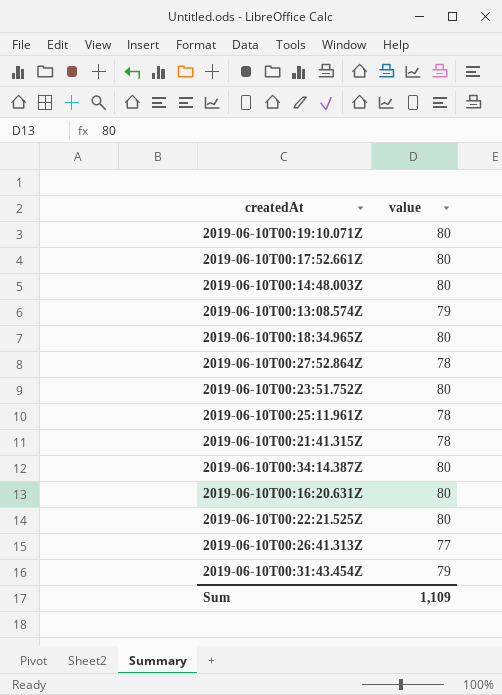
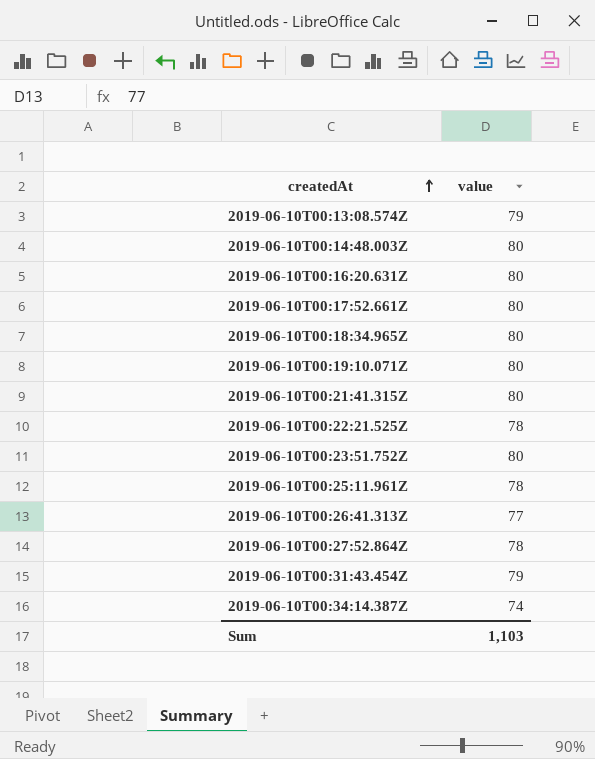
row order: none -> createdAt ascending
2019-06-10T00:21:41.315Z | value: 78 -> 80
2019-06-10T00:22:21.525Z | value: 80 -> 78
2019-06-10T00:34:14.387Z | value: 80 -> 74
Sum | value: 1,109 -> 1,103

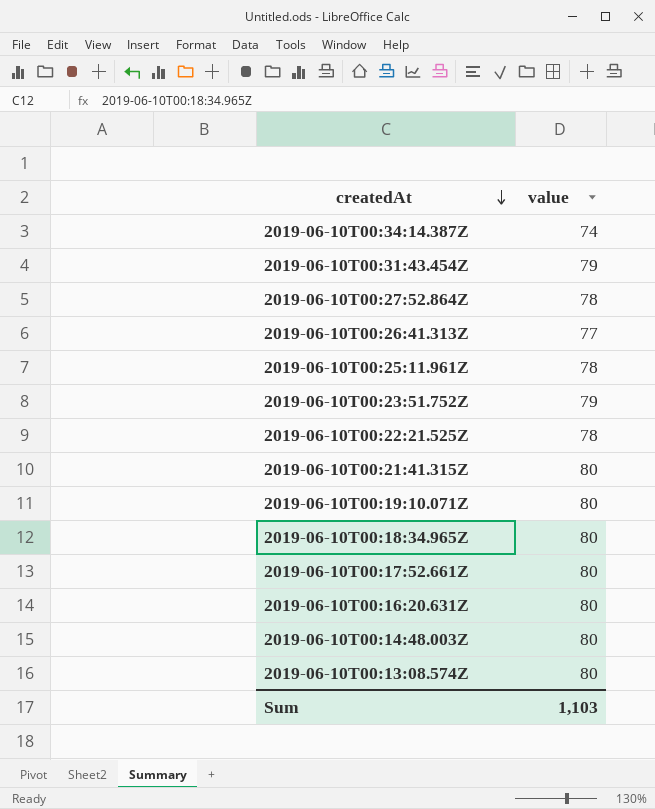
row order: createdAt ascending -> createdAt descending
2019-06-10T00:23:51.752Z | value: 80 -> 79
2019-06-10T00:13:08.574Z | value: 79 -> 80

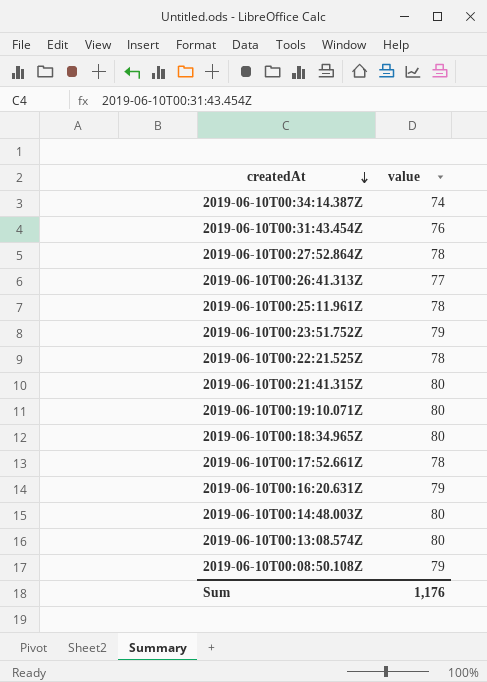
2019-06-10T00:31:43.454Z | value: 79 -> 76
2019-06-10T00:17:52.661Z | value: 80 -> 78
2019-06-10T00:16:20.631Z | value: 80 -> 79
row 2019-06-10T00:08:50.108Z: none -> 79
Sum | value: 1,103 -> 1,176

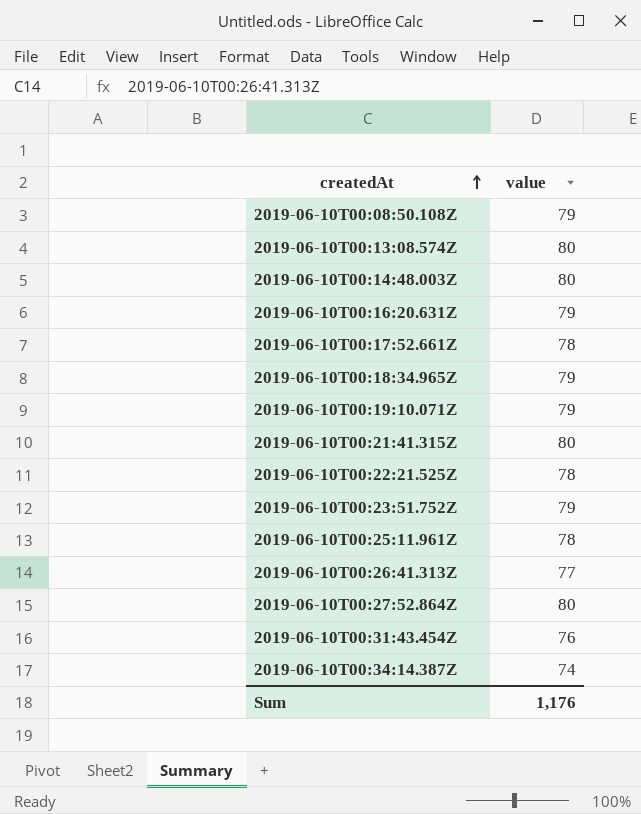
row order: createdAt descending -> createdAt ascending
2019-06-10T00:18:34.965Z | value: 80 -> 79
2019-06-10T00:19:10.071Z | value: 80 -> 79
2019-06-10T00:27:52.864Z | value: 78 -> 80

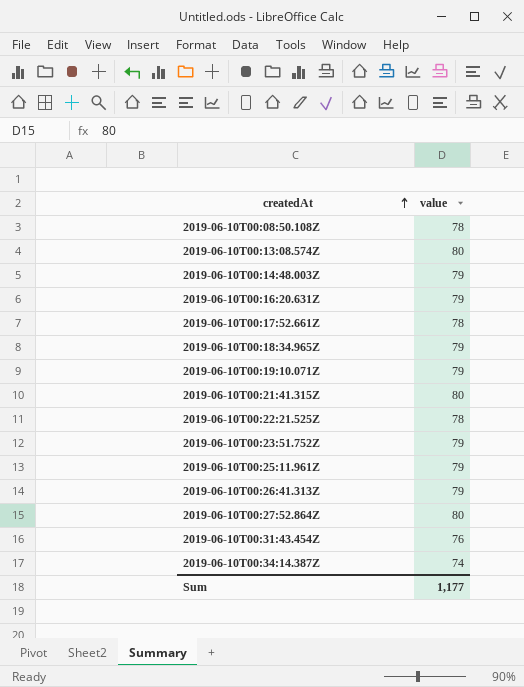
2019-06-10T00:08:50.108Z | value: 79 -> 78
2019-06-10T00:14:48.003Z | value: 80 -> 79
2019-06-10T00:25:11.961Z | value: 78 -> 79
2019-06-10T00:26:41.313Z | value: 77 -> 79
Sum | value: 1,176 -> 1,177

